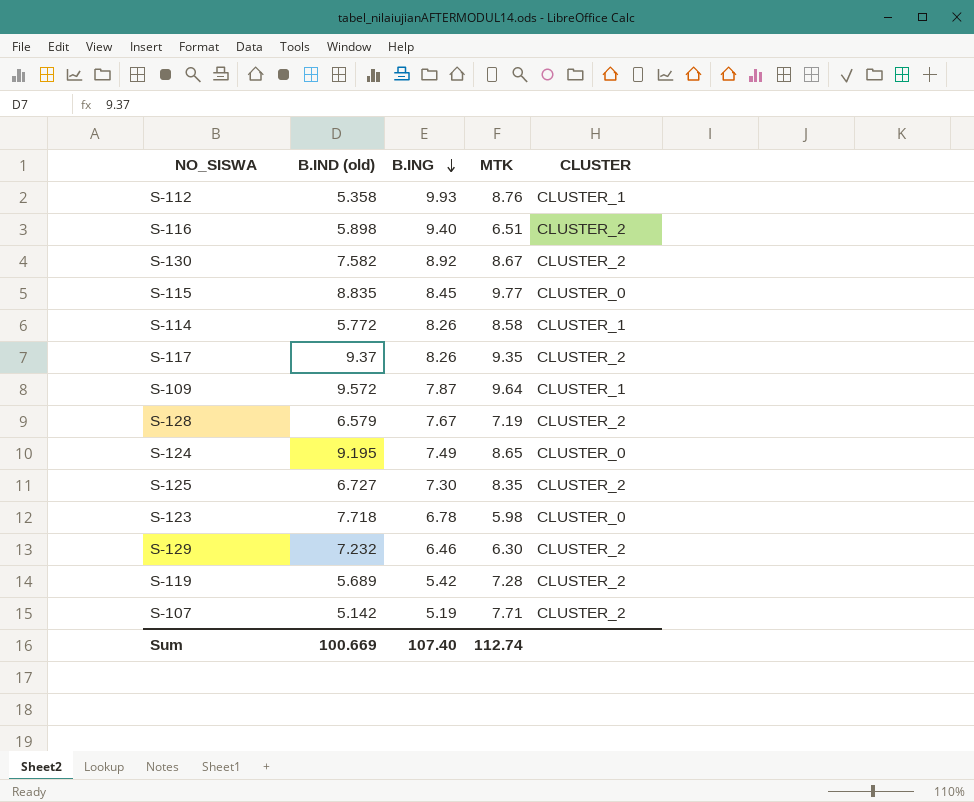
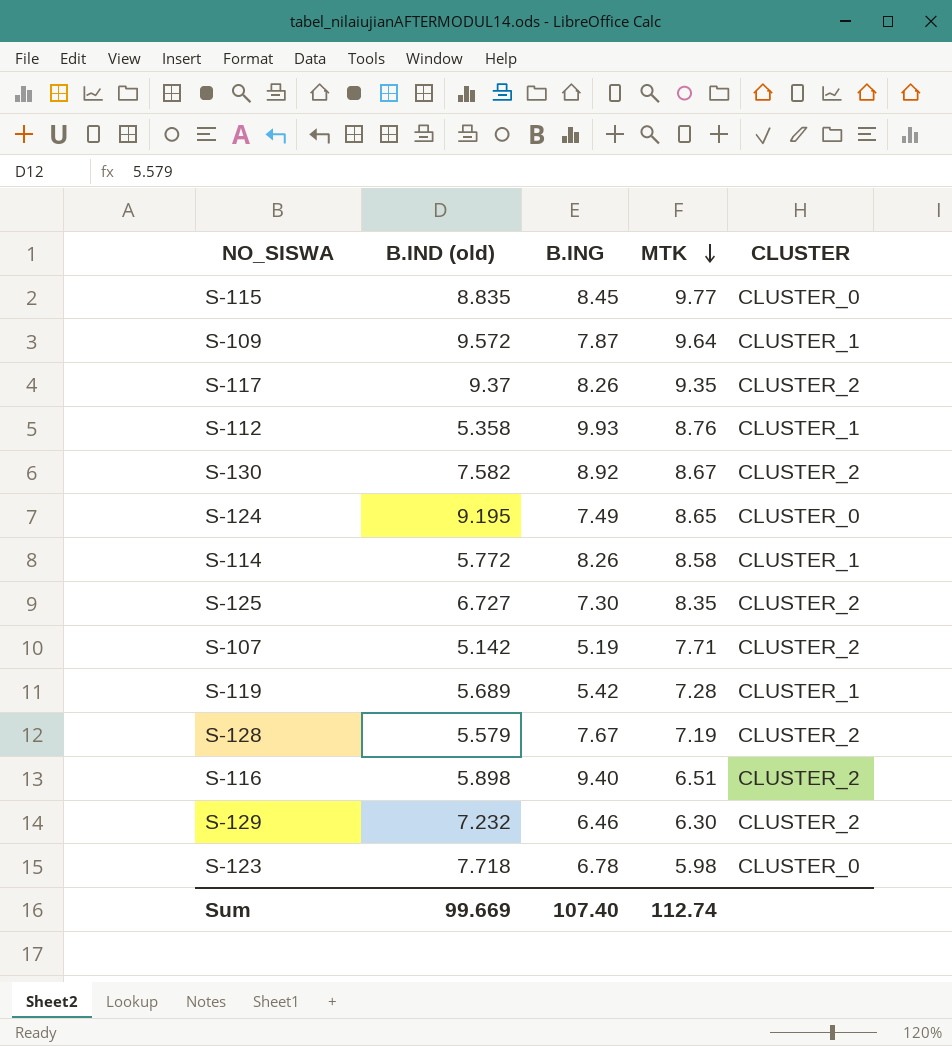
row order: B.ING descending -> MTK descending
S-119 | CLUSTER: CLUSTER_2 -> CLUSTER_1
S-128 | B.IND (old): 6.579 -> 5.579
Sum | B.IND (old): 100.669 -> 99.669

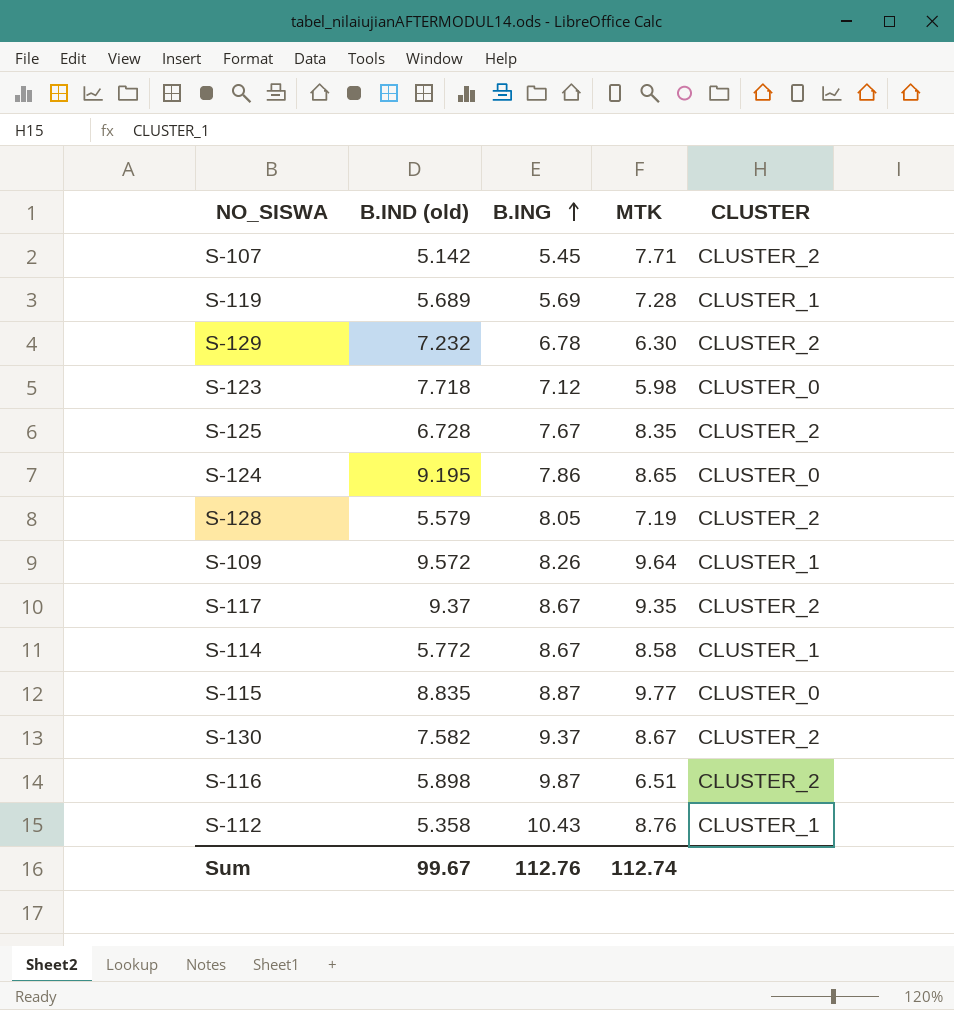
row order: MTK descending -> B.ING ascending
S-107 | B.ING: 5.19 -> 5.45
S-119 | B.ING: 5.42 -> 5.69
S-129 | B.ING: 6.46 -> 6.78
S-123 | B.ING: 6.78 -> 7.12
S-125 | B.IND (old): 6.727 -> 6.728
S-125 | B.ING: 7.30 -> 7.67
S-124 | B.ING: 7.49 -> 7.86
S-128 | B.ING: 7.67 -> 8.05
S-109 | B.ING: 7.87 -> 8.26
S-117 | B.ING: 8.26 -> 8.67
S-114 | B.ING: 8.26 -> 8.67
S-115 | B.ING: 8.45 -> 8.87
S-130 | B.ING: 8.92 -> 9.37
S-116 | B.ING: 9.40 -> 9.87
S-112 | B.ING: 9.93 -> 10.43
Sum | B.IND (old): 99.669 -> 99.67
Sum | B.ING: 107.40 -> 112.76

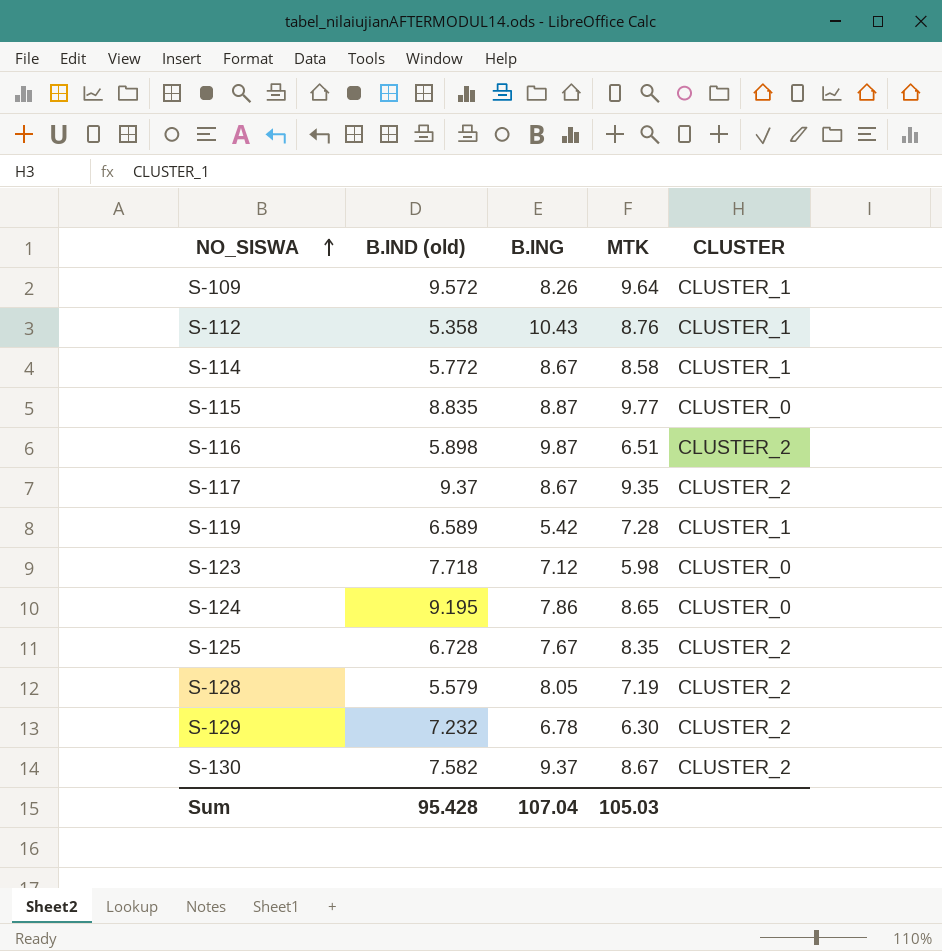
row order: B.ING ascending -> NO_SISWA ascending
row S-107: 5.142 | 5.45 | 7.71 | CLUSTER_2 -> none
S-119 | B.IND (old): 5.689 -> 6.589
S-119 | B.ING: 5.69 -> 5.42
Sum | B.IND (old): 99.67 -> 95.428
Sum | B.ING: 112.76 -> 107.04
Sum | MTK: 112.74 -> 105.03

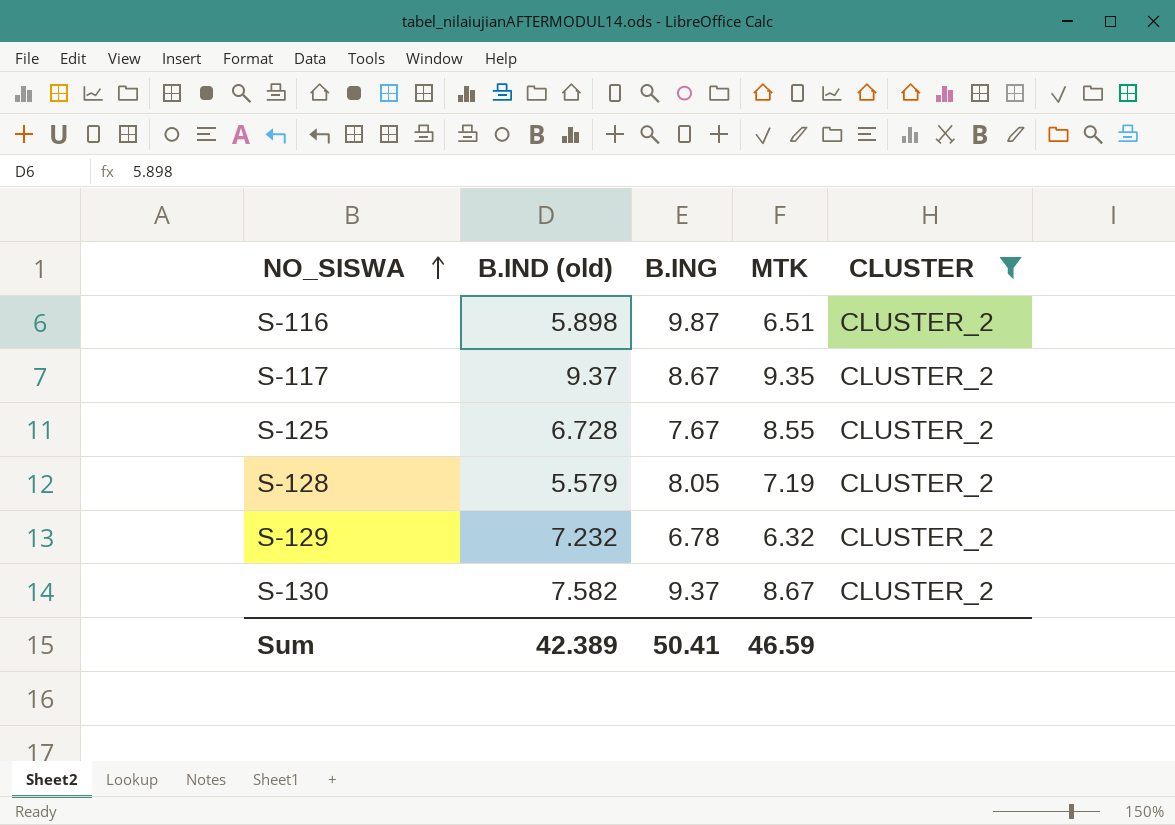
filter: none -> CLUSTER = CLUSTER_2
S-125 | MTK: 8.35 -> 8.55
S-129 | MTK: 6.30 -> 6.32
Sum | B.IND (old): 95.428 -> 42.389
Sum | B.ING: 107.04 -> 50.41
Sum | MTK: 105.03 -> 46.59

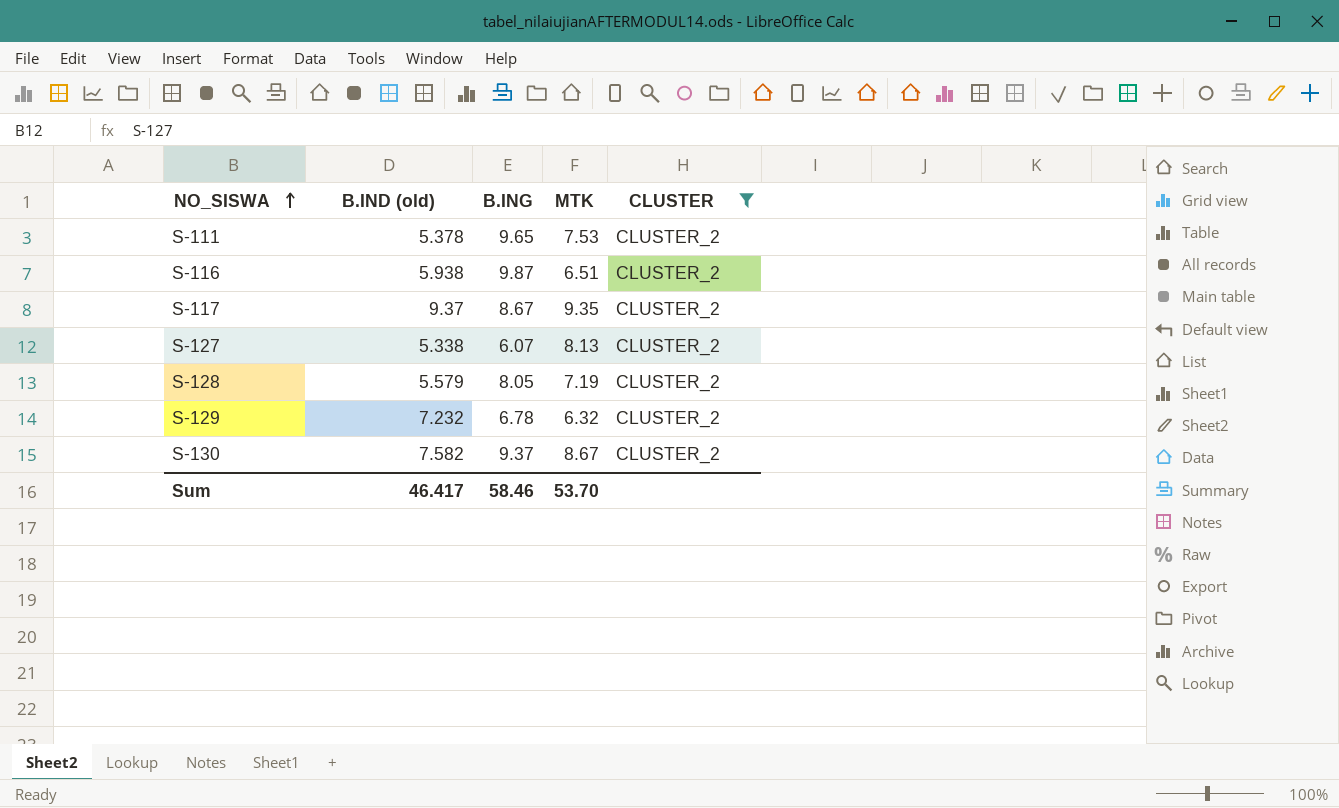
row S-125: 6.728 | 7.67 | 8.55 | CLUSTER_2 -> none
row S-111: none -> 5.378 | 9.65 | 7.53 | CLUSTER_2
S-116 | B.IND (old): 5.898 -> 5.938
row S-127: none -> 5.338 | 6.07 | 8.13 | CLUSTER_2
Sum | B.IND (old): 42.389 -> 46.417
Sum | B.ING: 50.41 -> 58.46
Sum | MTK: 46.59 -> 53.70

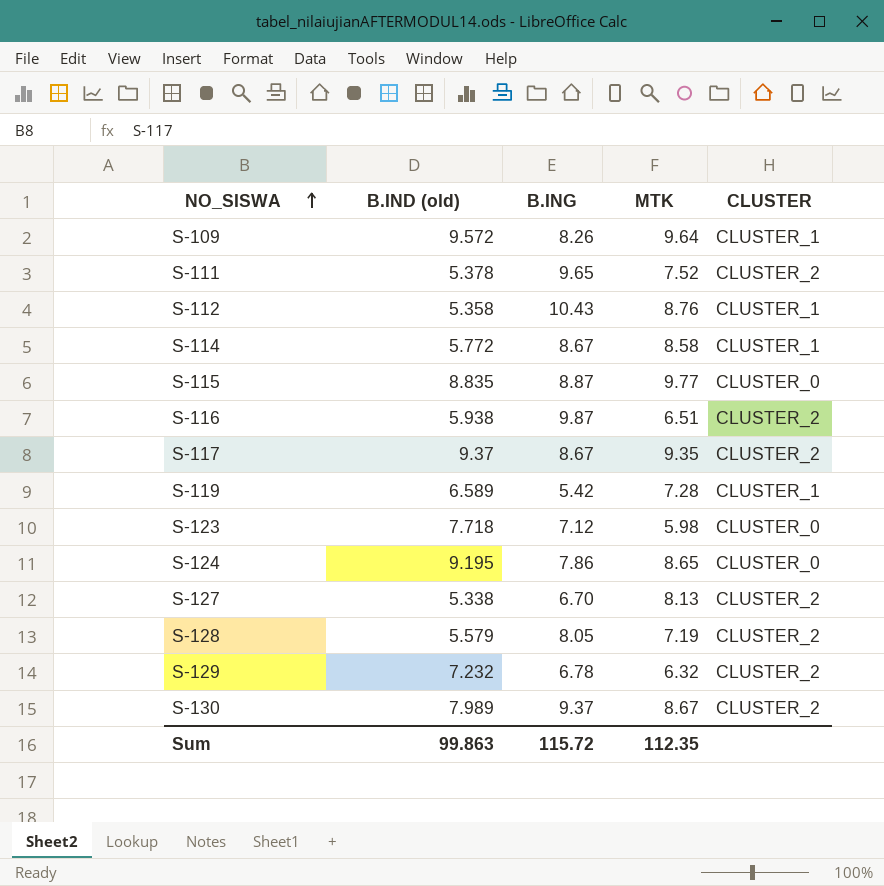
filter: CLUSTER = CLUSTER_2 -> none
S-111 | MTK: 7.53 -> 7.52
S-127 | B.ING: 6.07 -> 6.70
S-130 | B.IND (old): 7.582 -> 7.989
Sum | B.IND (old): 46.417 -> 99.863
Sum | B.ING: 58.46 -> 115.72
Sum | MTK: 53.70 -> 112.35

